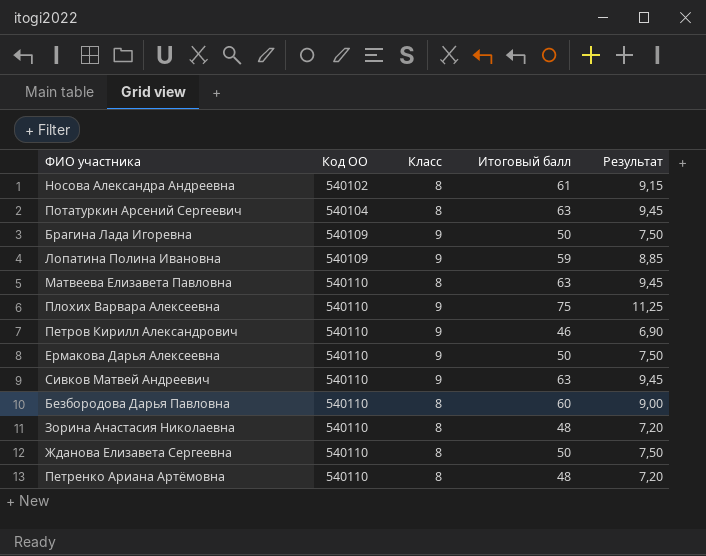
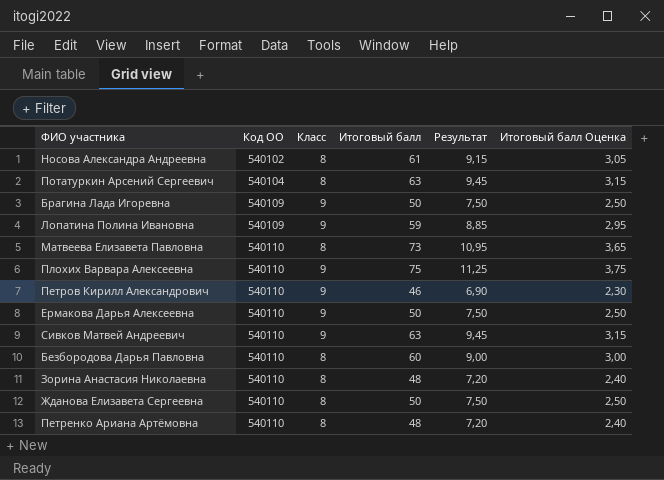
column Итоговый балл Оценка | formula: none -> [Итоговый балл] * 0,05
Матвеева Елизавета Павловна | Итоговый балл: 63 -> 73
Матвеева Елизавета Павловна | Результат: 9,45 -> 10,95

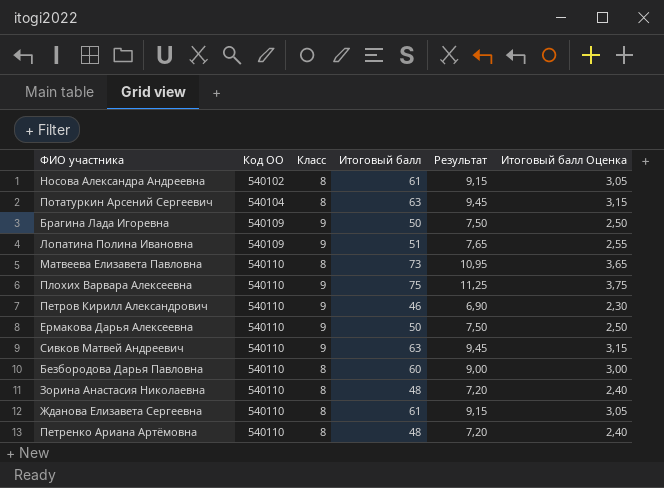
Лопатина Полина Ивановна | Итоговый балл: 59 -> 51
Лопатина Полина Ивановна | Результат: 8,85 -> 7,65
Лопатина Полина Ивановна | Итоговый балл Оценка: 2,95 -> 2,55
Жданова Елизавета Сергеевна | Итоговый балл: 50 -> 61
Жданова Елизавета Сергеевна | Результат: 7,50 -> 9,15
Жданова Елизавета Сергеевна | Итоговый балл Оценка: 2,50 -> 3,05

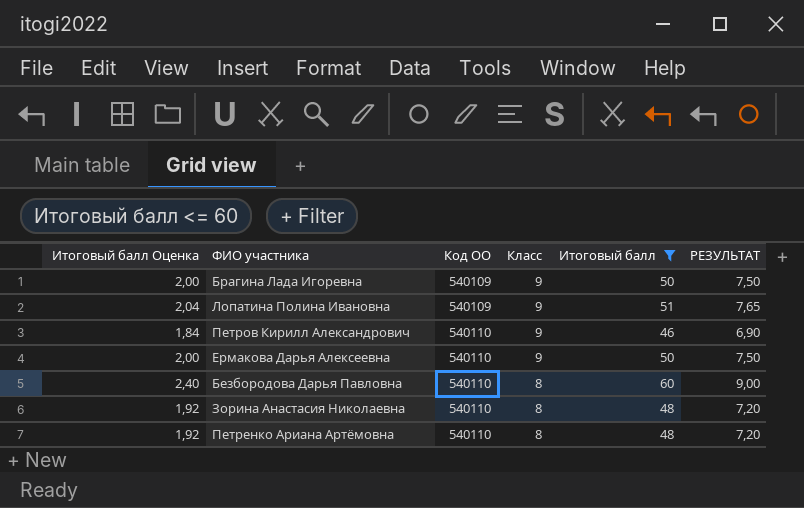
filter: none -> Итоговый балл <= 60
column Итоговый балл Оценка | formula: [Итоговый балл] * 0,05 -> [Итоговый балл] * 0,04
column Итоговый балл Оценка | position: 6 -> 1
column name: Результат -> РЕЗУЛЬТАТ

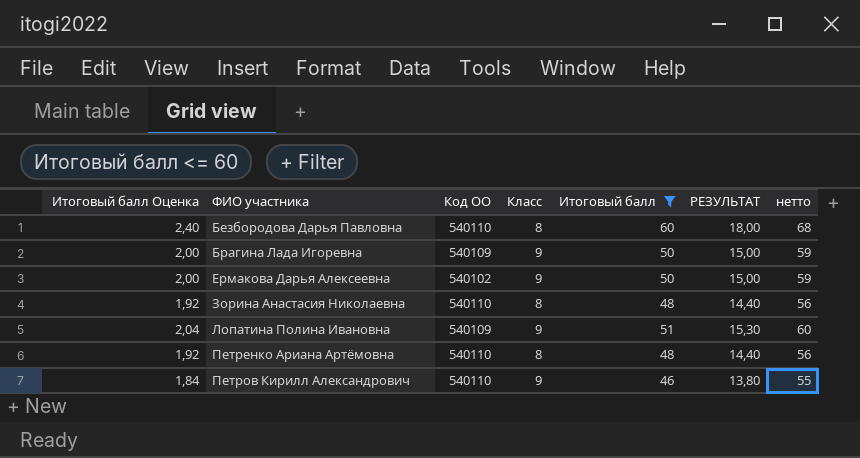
row order: Код ОО ascending -> ФИО участника ascending
column РЕЗУЛЬТАТ | formula: [Итоговый балл] * 0,15 -> [Итоговый балл] * 0,3
column нетто | formula: none -> [Класс] + [Итоговый балл]
Ермакова Дарья Алексеевна | Код ОО: 540110 -> 540102

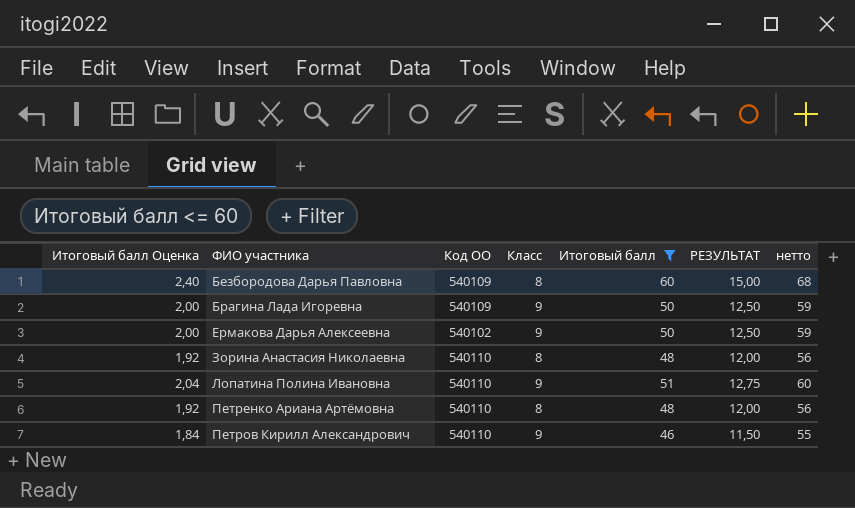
column РЕЗУЛЬТАТ | formula: [Итоговый балл] * 0,3 -> [Итоговый балл] * 0,25
Безбородова Дарья Павловна | Код ОО: 540110 -> 540109
Лопатина Полина Ивановна | Код ОО: 540109 -> 540110

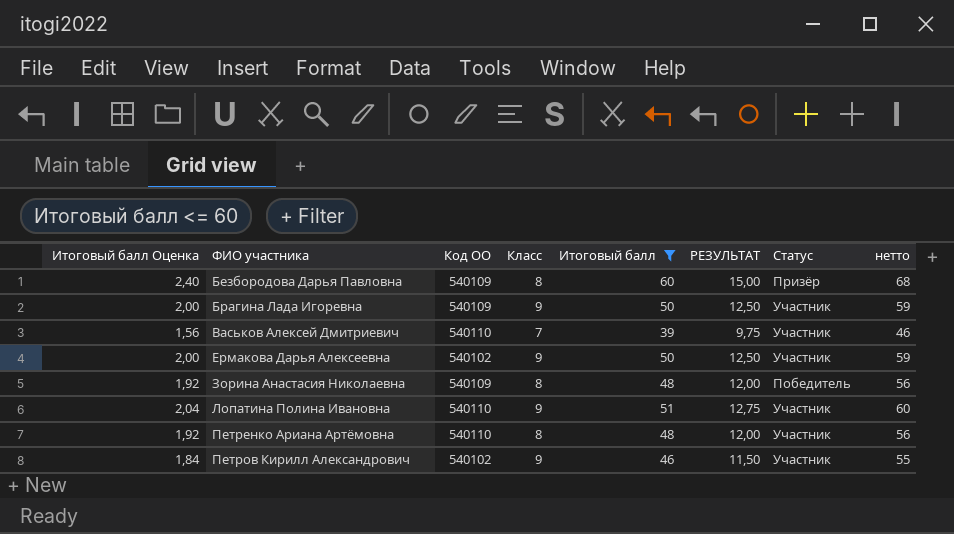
column Статус | position: none -> 7
row Васьков Алексей Дмитриевич: none -> 1,56 | 540110 | 7 | 39 | 9,75 | Участник | 46
Зорина Анастасия Николаевна | Код ОО: 540110 -> 540109
Петров Кирилл Александрович | Код ОО: 540110 -> 540102

